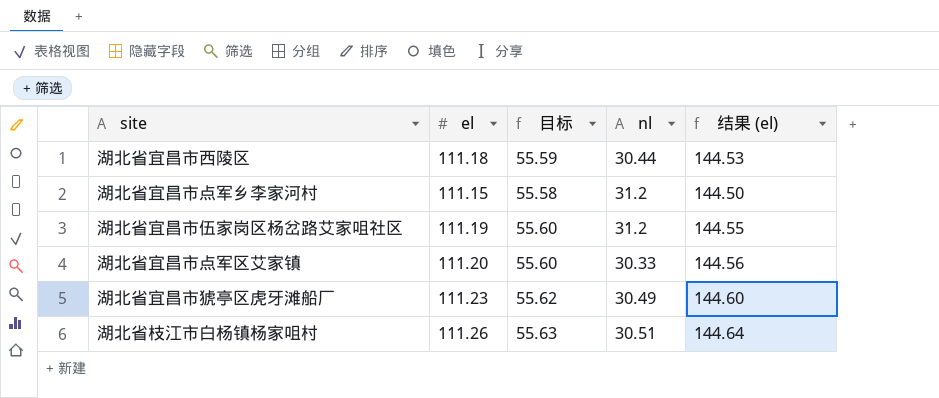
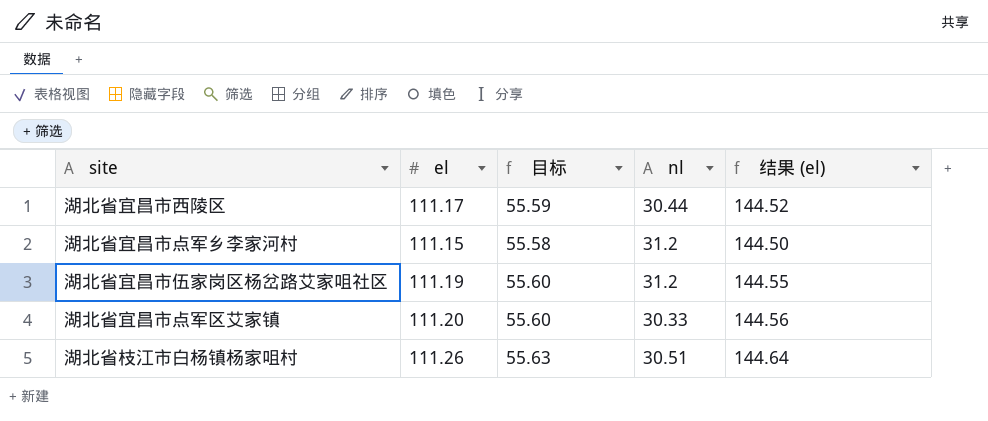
row 湖北省宜昌市猇亭区虎牙滩船厂: 111.23 | 55.62 | 30.49 | 144.60 -> none
湖北省宜昌市西陵区 | el: 111.18 -> 111.17
湖北省宜昌市西陵区 | 结果 (el): 144.53 -> 144.52

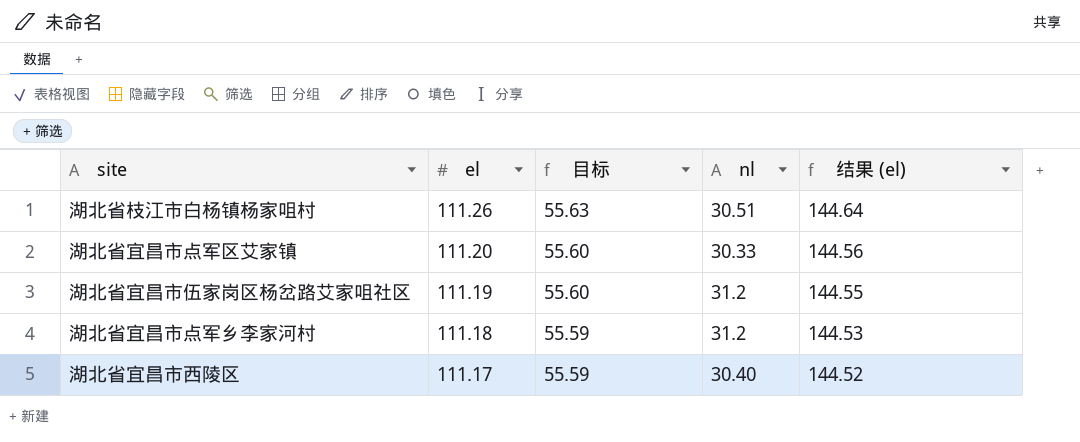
row order: none -> el descending
湖北省宜昌市点军乡李家河村 | el: 111.15 -> 111.18
湖北省宜昌市点军乡李家河村 | 目标: 55.58 -> 55.59
湖北省宜昌市点军乡李家河村 | 结果 (el): 144.50 -> 144.53
湖北省宜昌市西陵区 | nl: 30.44 -> 30.40

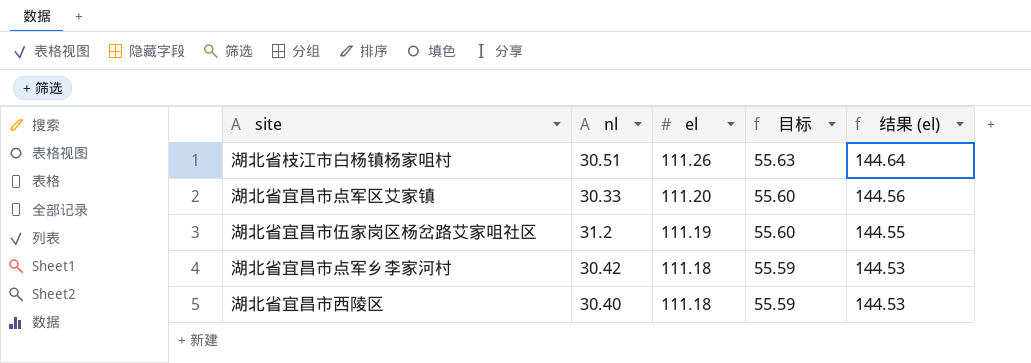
column nl | position: 4 -> 2
湖北省宜昌市点军乡李家河村 | nl: 31.2 -> 30.42
湖北省宜昌市西陵区 | el: 111.17 -> 111.18
湖北省宜昌市西陵区 | 结果 (el): 144.52 -> 144.53

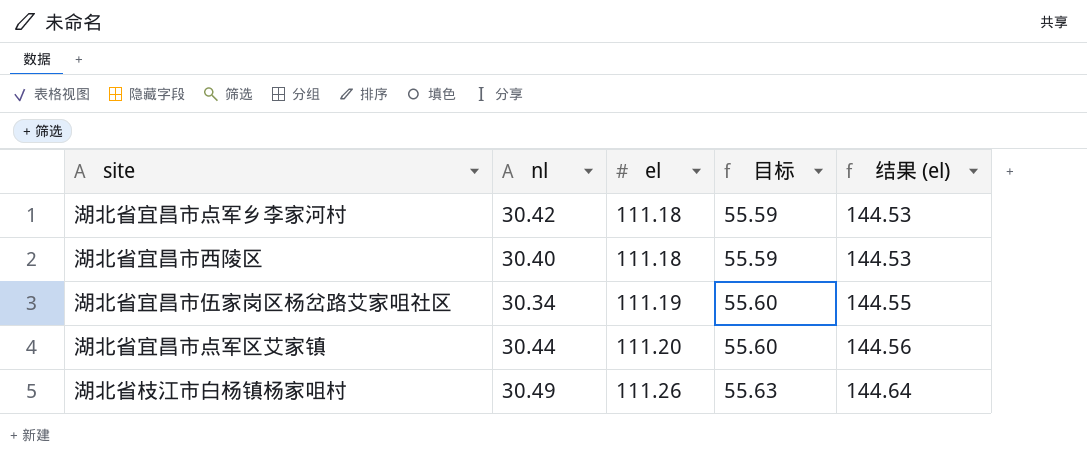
row order: el descending -> el ascending
湖北省宜昌市伍家岗区杨岔路艾家咀社区 | nl: 31.2 -> 30.34
湖北省宜昌市点军区艾家镇 | nl: 30.33 -> 30.44
湖北省枝江市白杨镇杨家咀村 | nl: 30.51 -> 30.49

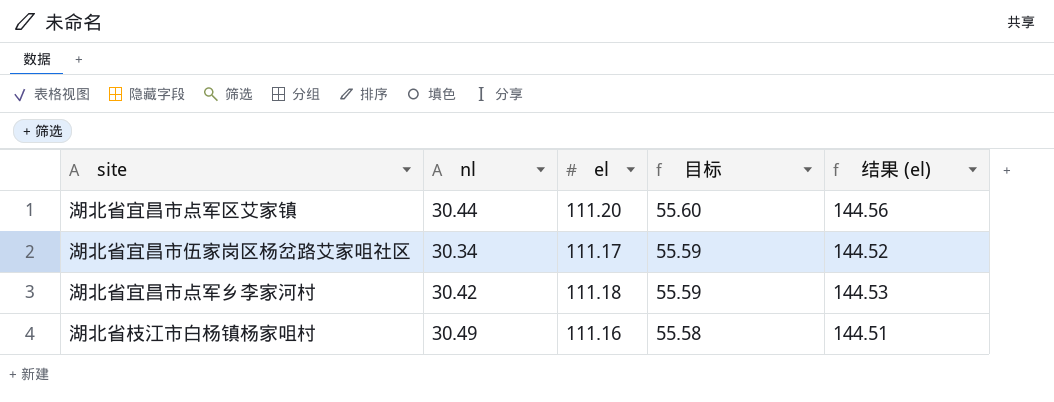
row order: el ascending -> 目标 descending
row 湖北省宜昌市西陵区: 30.40 | 111.18 | 55.59 | 144.53 -> none
湖北省宜昌市伍家岗区杨岔路艾家咀社区 | el: 111.19 -> 111.17
湖北省宜昌市伍家岗区杨岔路艾家咀社区 | 目标: 55.60 -> 55.59
湖北省宜昌市伍家岗区杨岔路艾家咀社区 | 结果 (el): 144.55 -> 144.52
湖北省枝江市白杨镇杨家咀村 | el: 111.26 -> 111.16
湖北省枝江市白杨镇杨家咀村 | 目标: 55.63 -> 55.58
湖北省枝江市白杨镇杨家咀村 | 结果 (el): 144.64 -> 144.51

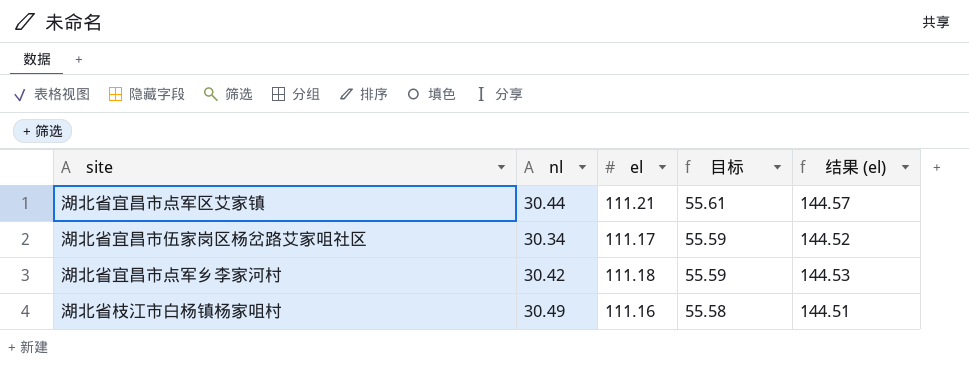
湖北省宜昌市点军区艾家镇 | el: 111.20 -> 111.21
湖北省宜昌市点军区艾家镇 | 目标: 55.60 -> 55.61
湖北省宜昌市点军区艾家镇 | 结果 (el): 144.56 -> 144.57

